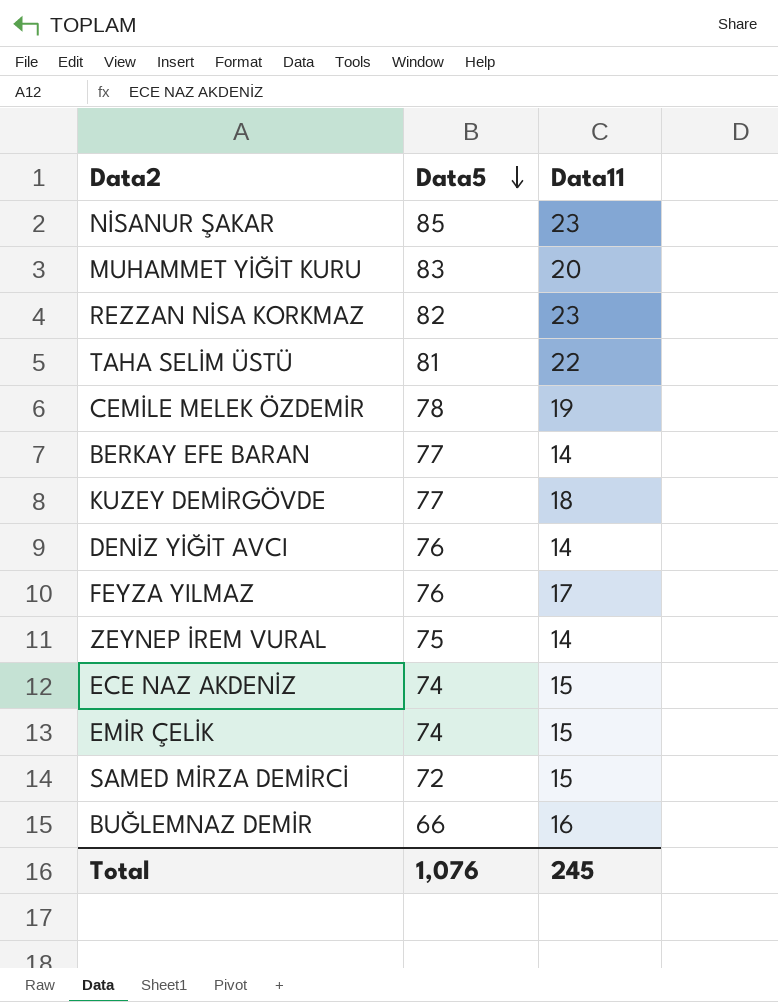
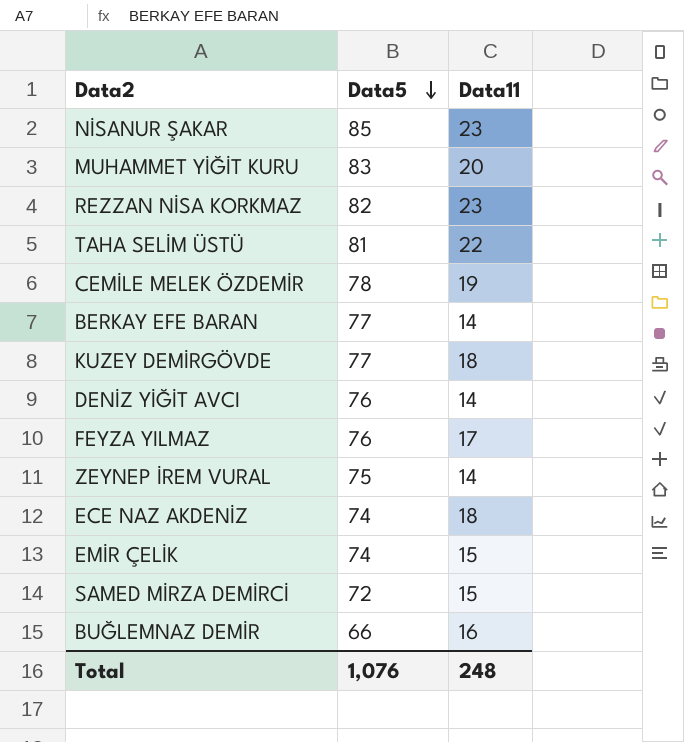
ECE NAZ AKDENİZ | Data11: 15 -> 18
Total | Data11: 245 -> 248

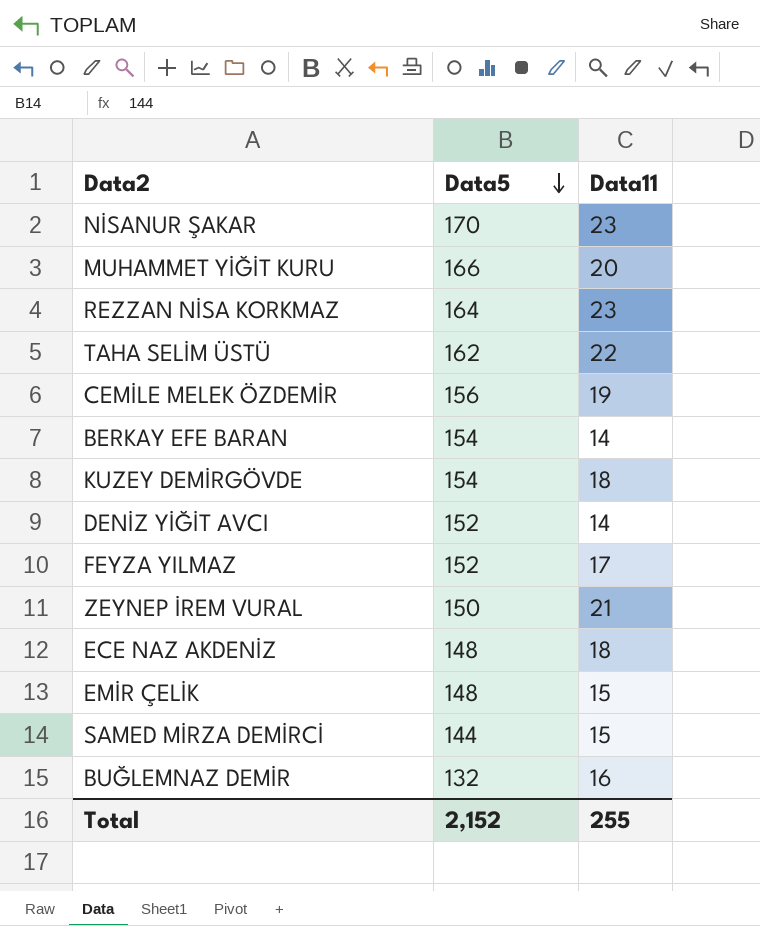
NİSANUR ŞAKAR | Data5: 85 -> 170
MUHAMMET YİĞİT KURU | Data5: 83 -> 166
REZZAN NİSA KORKMAZ | Data5: 82 -> 164
TAHA SELİM ÜSTÜ | Data5: 81 -> 162
CEMİLE MELEK ÖZDEMİR | Data5: 78 -> 156
BERKAY EFE BARAN | Data5: 77 -> 154
KUZEY DEMİRGÖVDE | Data5: 77 -> 154
DENİZ YİĞİT AVCI | Data5: 76 -> 152
FEYZA YILMAZ | Data5: 76 -> 152
ZEYNEP İREM VURAL | Data5: 75 -> 150
ZEYNEP İREM VURAL | Data11: 14 -> 21
ECE NAZ AKDENİZ | Data5: 74 -> 148
EMİR ÇELİK | Data5: 74 -> 148
SAMED MİRZA DEMİRCİ | Data5: 72 -> 144
BUĞLEMNAZ DEMİR | Data5: 66 -> 132
Total | Data5: 1,076 -> 2,152
Total | Data11: 248 -> 255

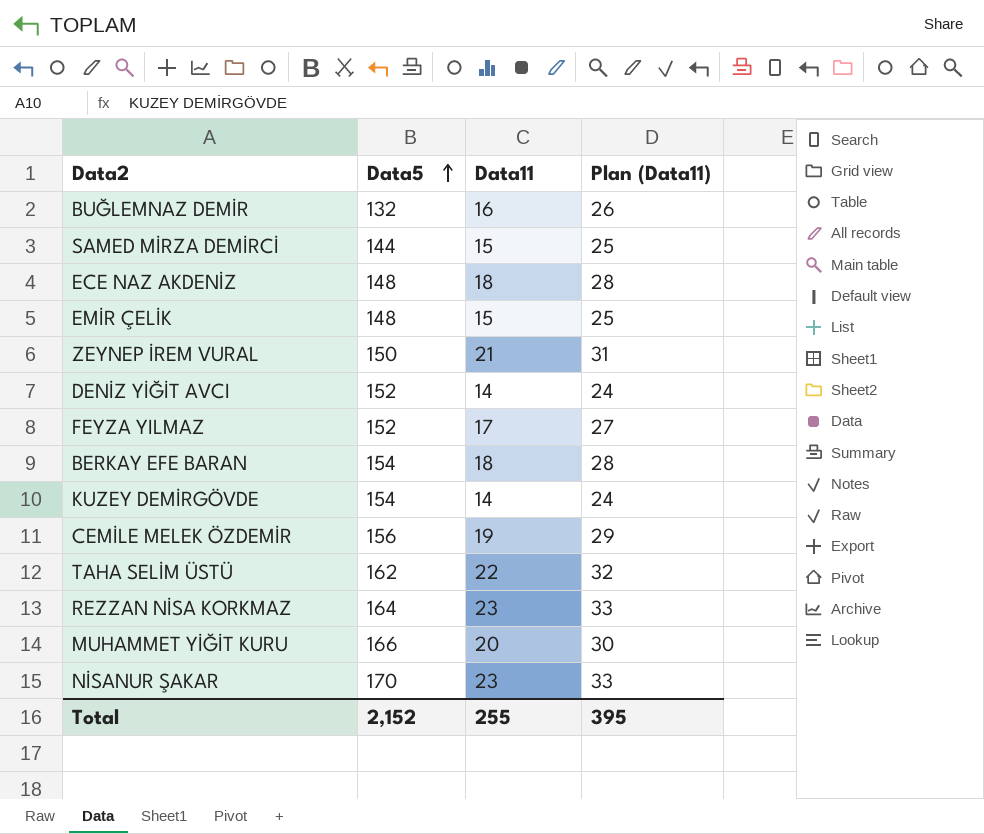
row order: Data5 descending -> Data5 ascending
column Plan (Data11) | formula: none -> [Data11] + 10
BERKAY EFE BARAN | Data11: 14 -> 18
KUZEY DEMİRGÖVDE | Data11: 18 -> 14

